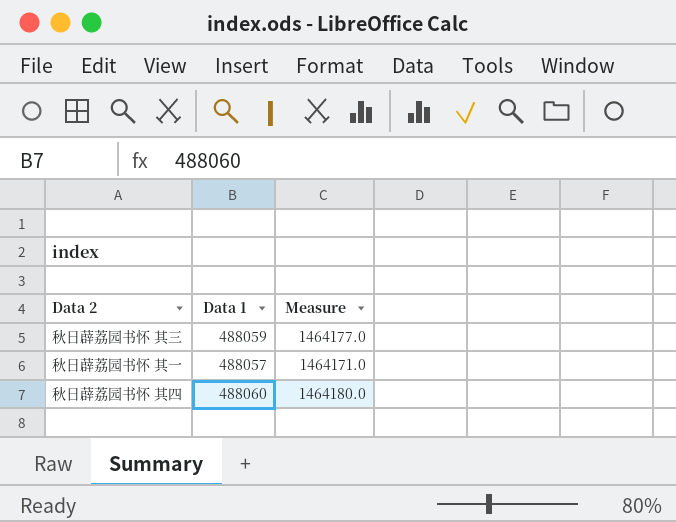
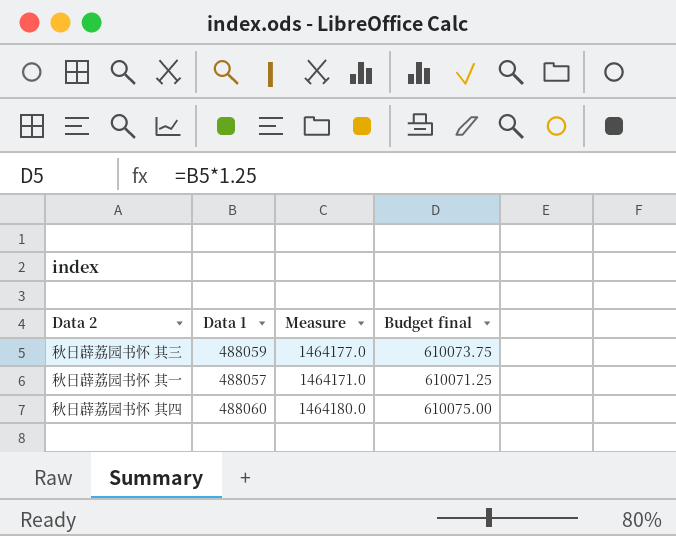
column Budget final | formula: none -> [Data 1] * 1.25

